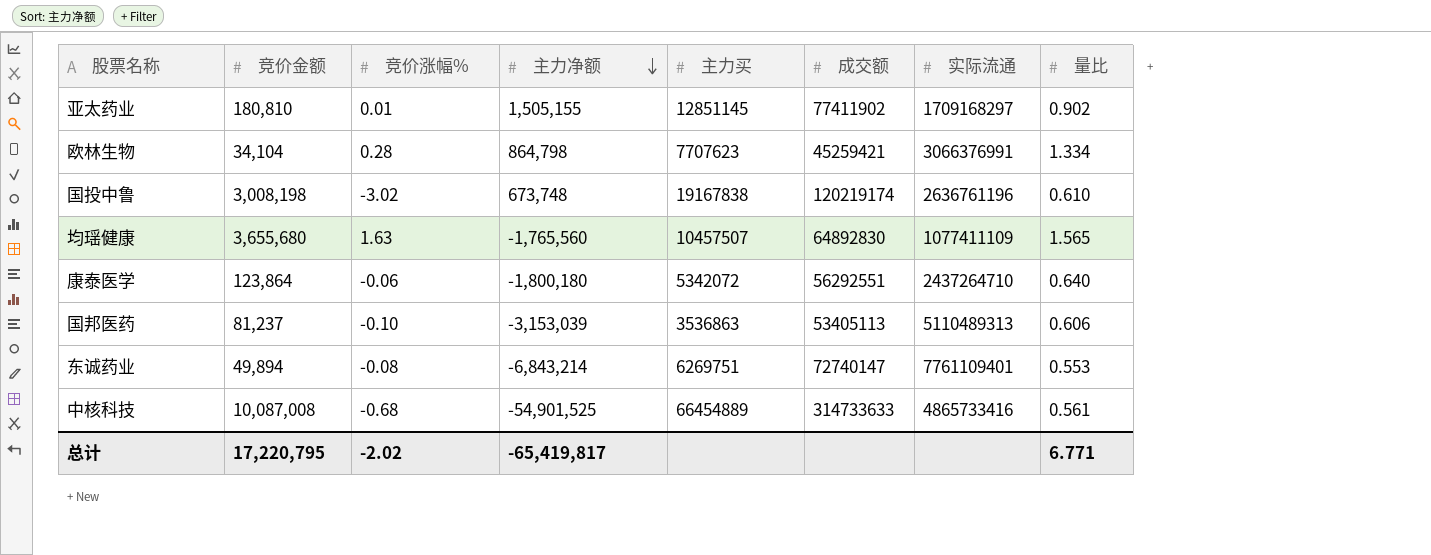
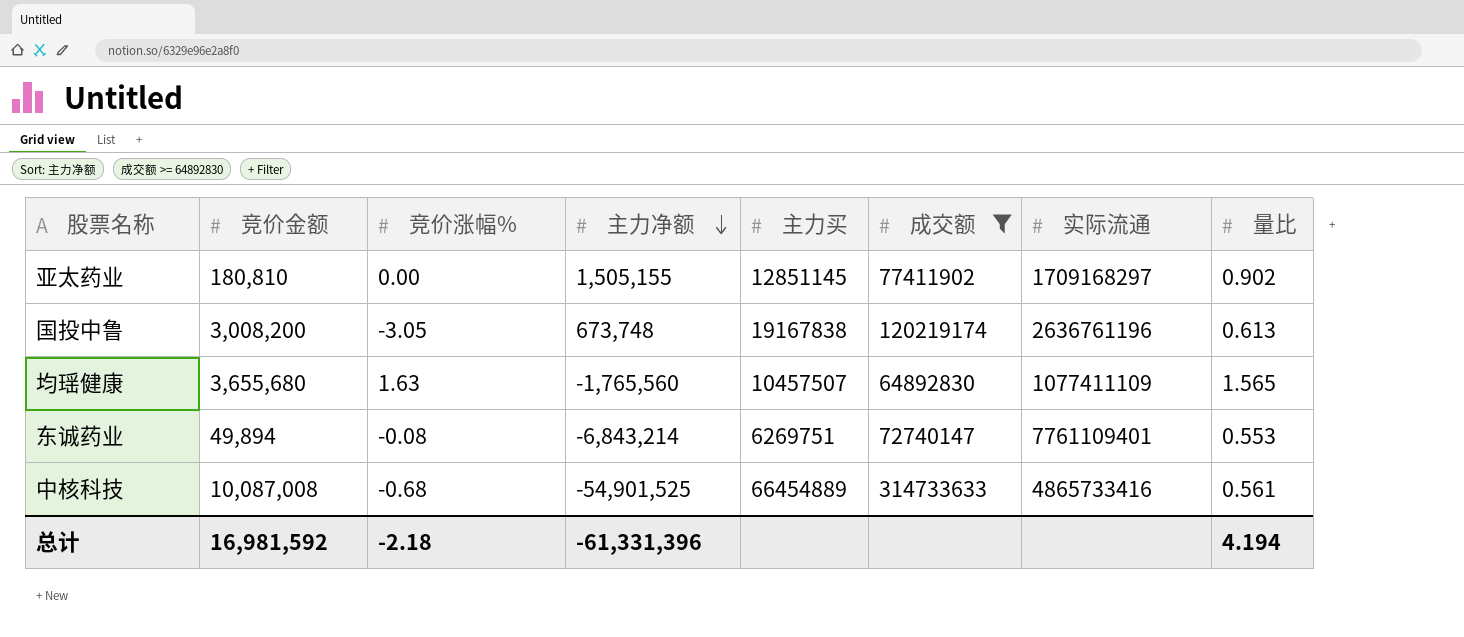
filter: none -> 成交额 >= 64892830
亚太药业 | 竞价涨幅%: 0.01 -> 0.00
国投中鲁 | 竞价金额: 3,008,198 -> 3,008,200
国投中鲁 | 竞价涨幅%: -3.02 -> -3.05
国投中鲁 | 量比: 0.610 -> 0.613
总计 | 竞价金额: 17,220,795 -> 16,981,592
总计 | 竞价涨幅%: -2.02 -> -2.18
总计 | 主力净额: -65,419,817 -> -61,331,396
总计 | 量比: 6.771 -> 4.194

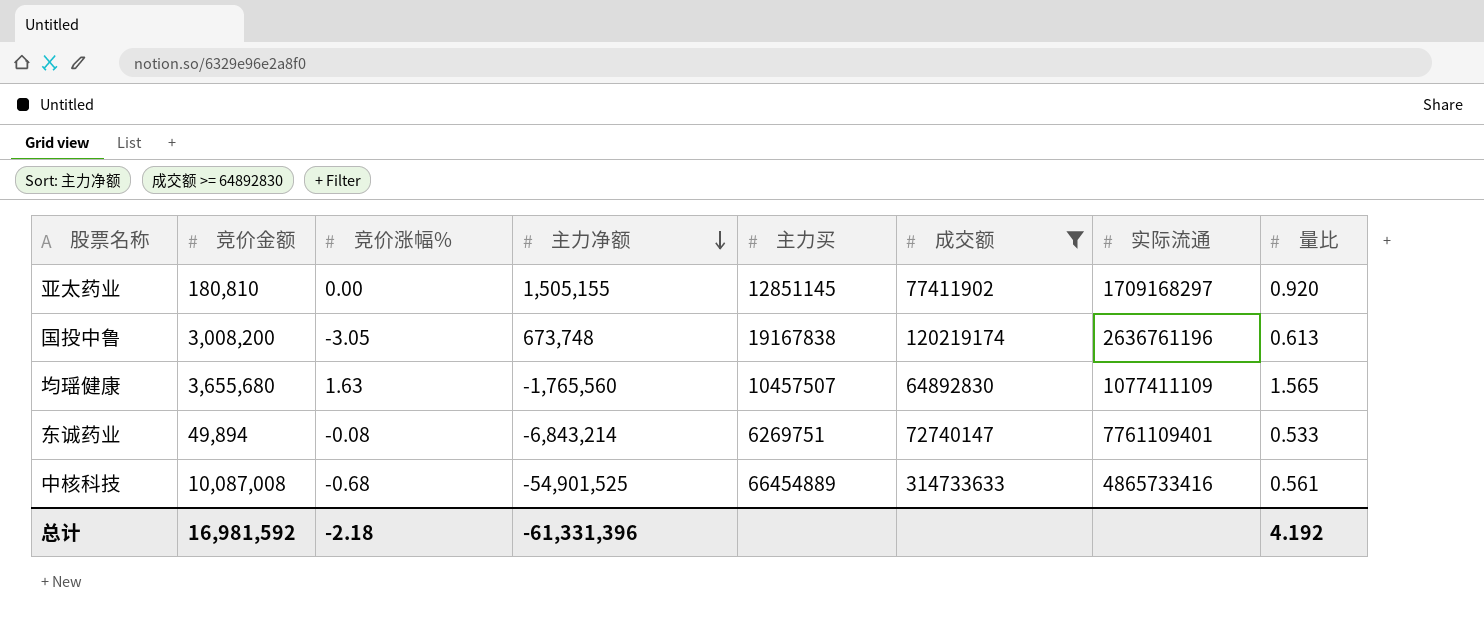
亚太药业 | 量比: 0.902 -> 0.920
东诚药业 | 量比: 0.553 -> 0.533
总计 | 量比: 4.194 -> 4.192

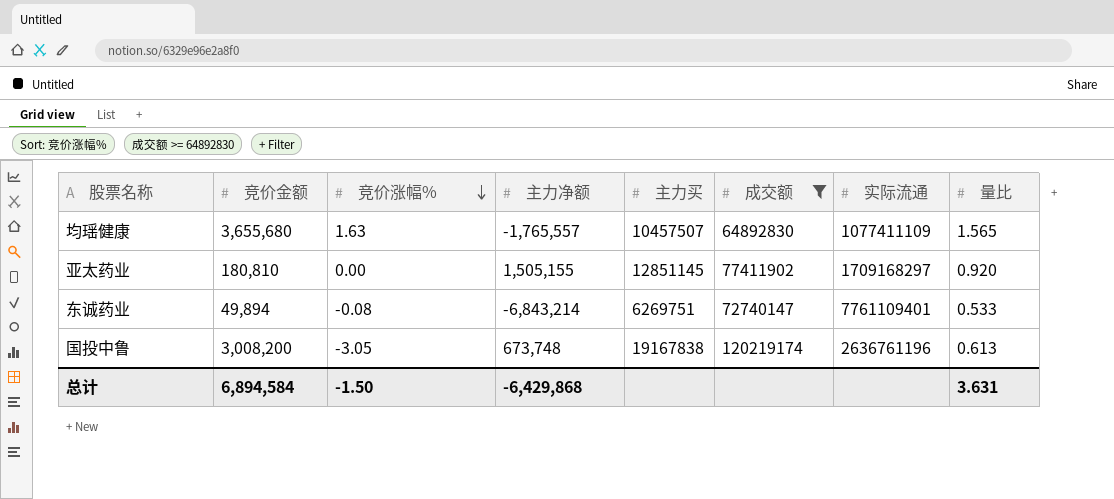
row order: 主力净额 descending -> 竞价涨幅% descending
row 中核科技: 10,087,008 | -0.68 | -54,901,525 | 66454889 | 314733633 | 4865733416 | 0.561 -> none
均瑶健康 | 主力净额: -1,765,560 -> -1,765,557
总计 | 竞价金额: 16,981,592 -> 6,894,584
总计 | 竞价涨幅%: -2.18 -> -1.50
总计 | 主力净额: -61,331,396 -> -6,429,868
总计 | 量比: 4.192 -> 3.631

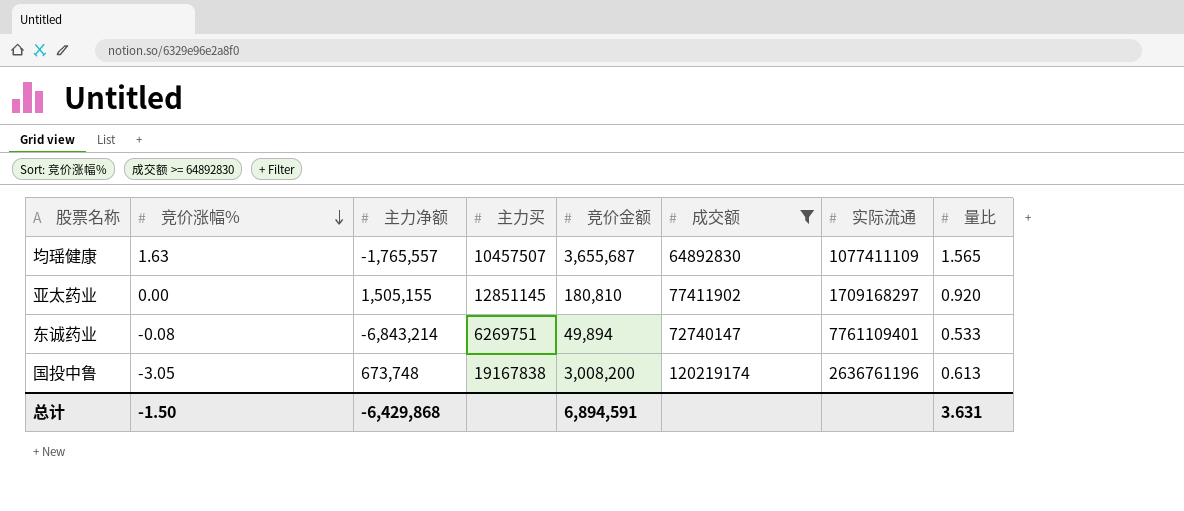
column 竞价金额 | position: 2 -> 5
均瑶健康 | 竞价金额: 3,655,680 -> 3,655,687
总计 | 竞价金额: 6,894,584 -> 6,894,591

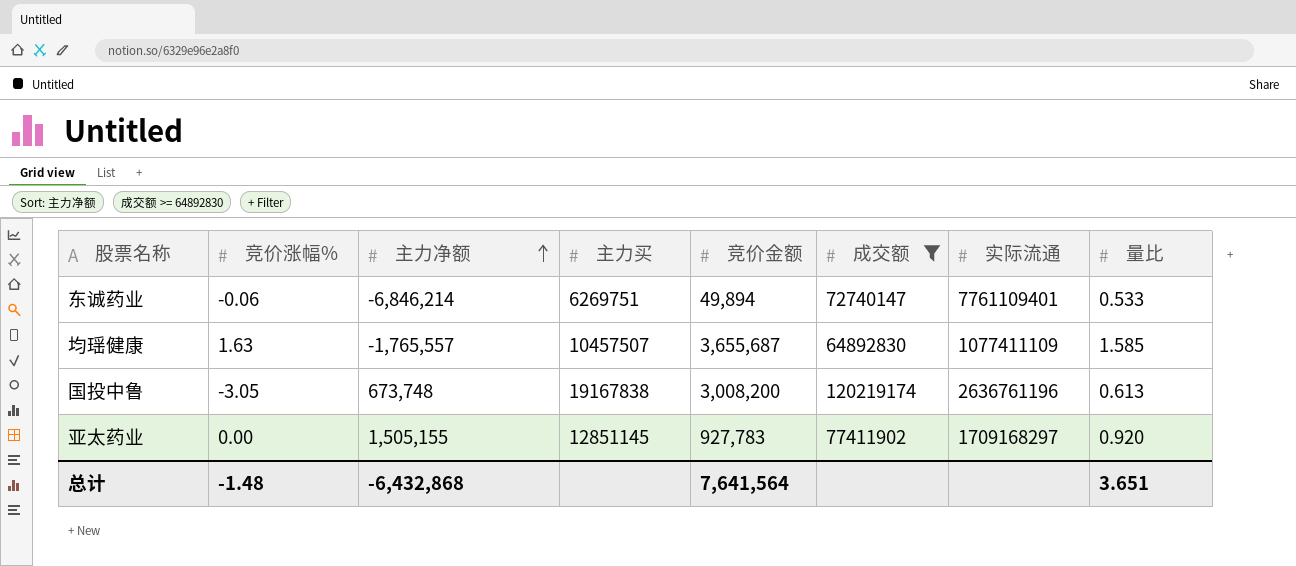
row order: 竞价涨幅% descending -> 主力净额 ascending
东诚药业 | 竞价涨幅%: -0.08 -> -0.06
东诚药业 | 主力净额: -6,843,214 -> -6,846,214
均瑶健康 | 量比: 1.565 -> 1.585
亚太药业 | 竞价金额: 180,810 -> 927,783
总计 | 竞价涨幅%: -1.50 -> -1.48
总计 | 主力净额: -6,429,868 -> -6,432,868
总计 | 竞价金额: 6,894,591 -> 7,641,564
总计 | 量比: 3.631 -> 3.651

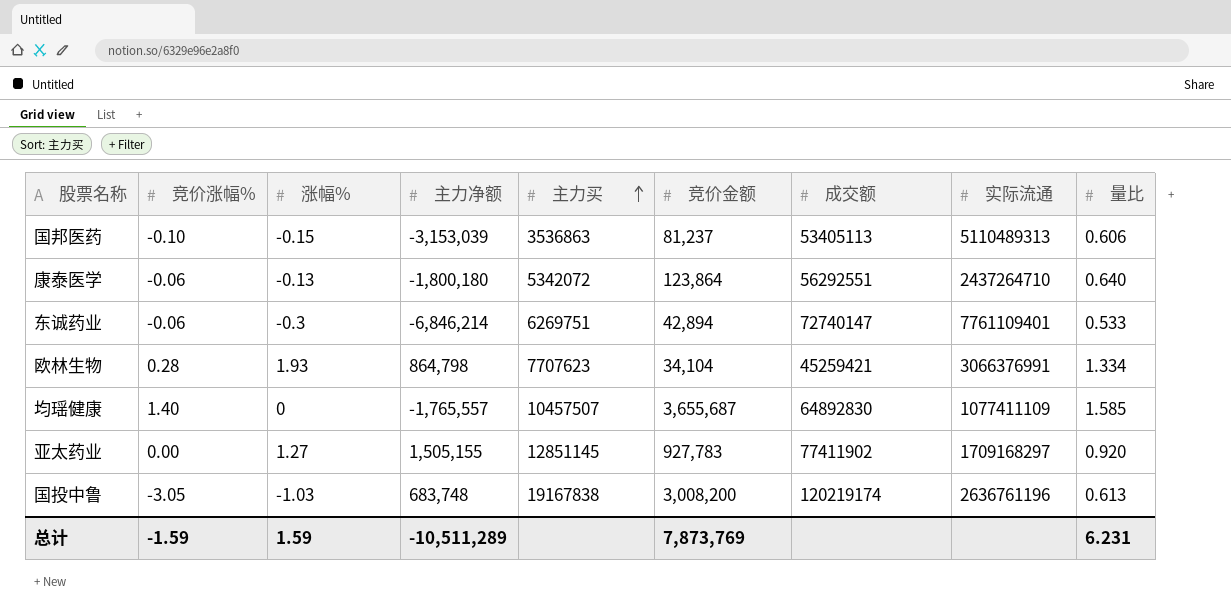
filter: 成交额 >= 64892830 -> none
row order: 主力净额 ascending -> 主力买 ascending
column 涨幅% | position: none -> 3
东诚药业 | 竞价金额: 49,894 -> 42,894
均瑶健康 | 竞价涨幅%: 1.63 -> 1.40
国投中鲁 | 主力净额: 673,748 -> 683,748
总计 | 竞价涨幅%: -1.48 -> -1.59
总计 | 主力净额: -6,432,868 -> -10,511,289
总计 | 竞价金额: 7,641,564 -> 7,873,769
总计 | 量比: 3.651 -> 6.231

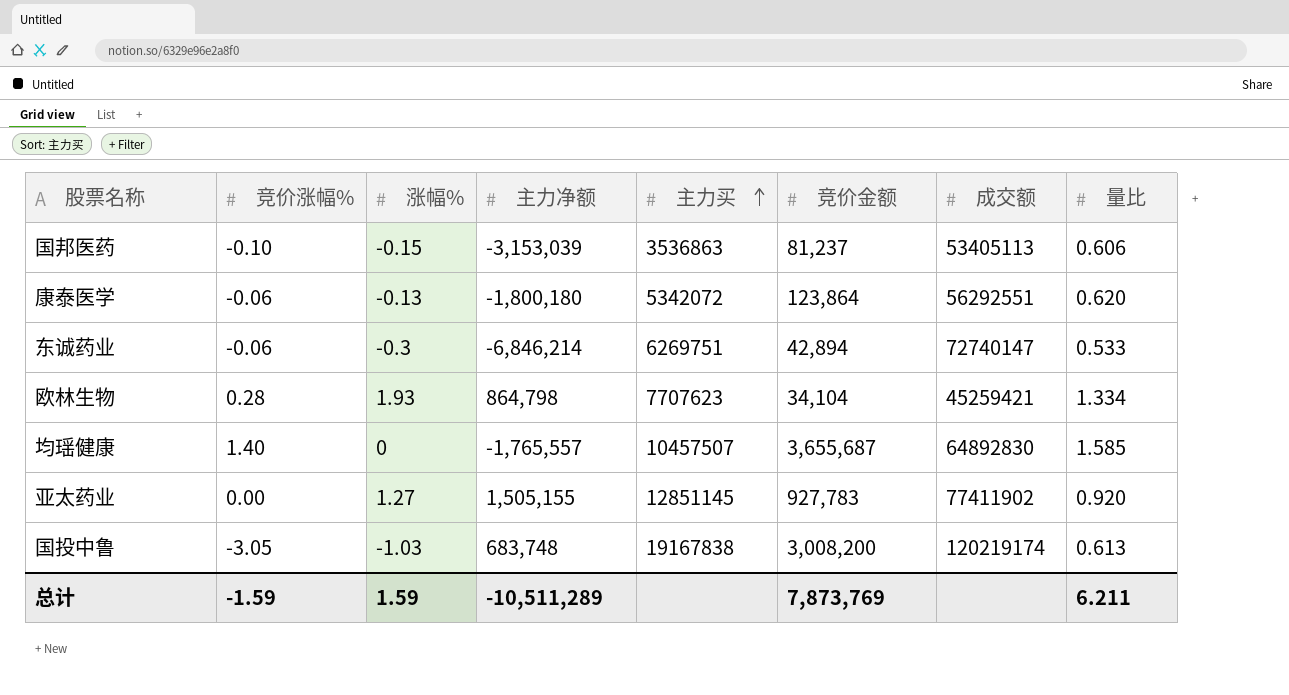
column 实际流通 | position: 8 -> none
康泰医学 | 量比: 0.640 -> 0.620
总计 | 量比: 6.231 -> 6.211

